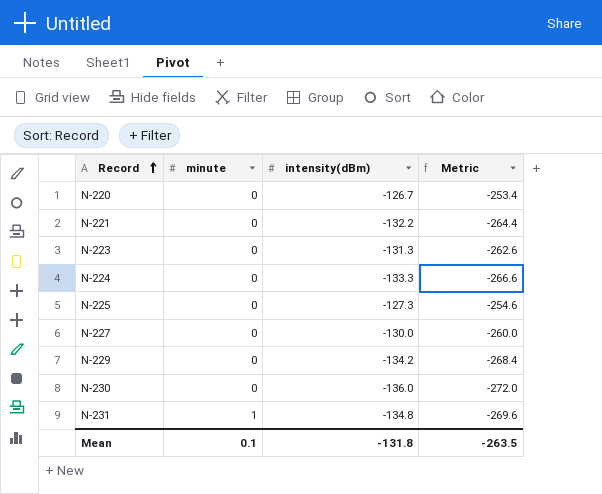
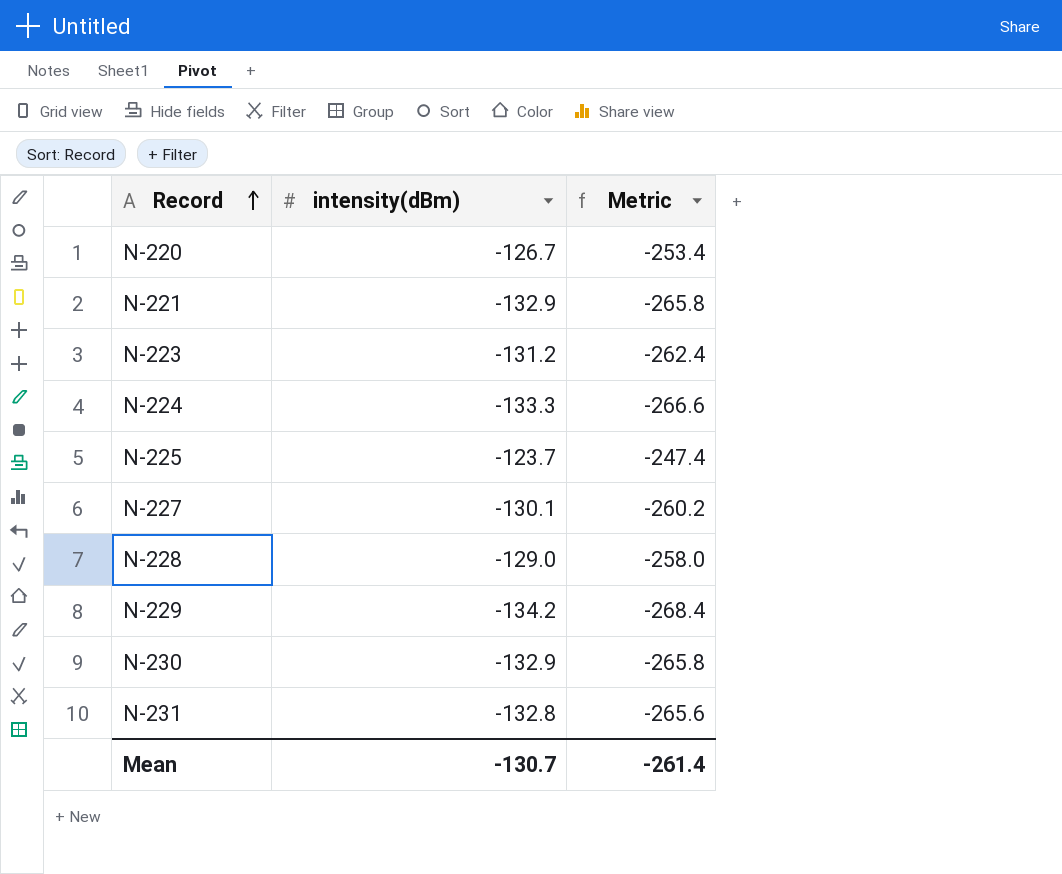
column minute | position: 2 -> none
N-221 | intensity(dBm): -132.2 -> -132.9
N-221 | Metric: -264.4 -> -265.8
N-223 | intensity(dBm): -131.3 -> -131.2
N-223 | Metric: -262.6 -> -262.4
N-225 | intensity(dBm): -127.3 -> -123.7
N-225 | Metric: -254.6 -> -247.4
N-227 | intensity(dBm): -130.0 -> -130.1
N-227 | Metric: -260.0 -> -260.2
row N-228: none -> -129.0 | -258.0
N-230 | intensity(dBm): -136.0 -> -132.9
N-230 | Metric: -272.0 -> -265.8
N-231 | intensity(dBm): -134.8 -> -132.8
N-231 | Metric: -269.6 -> -265.6
Mean | intensity(dBm): -131.8 -> -130.7
Mean | Metric: -263.5 -> -261.4

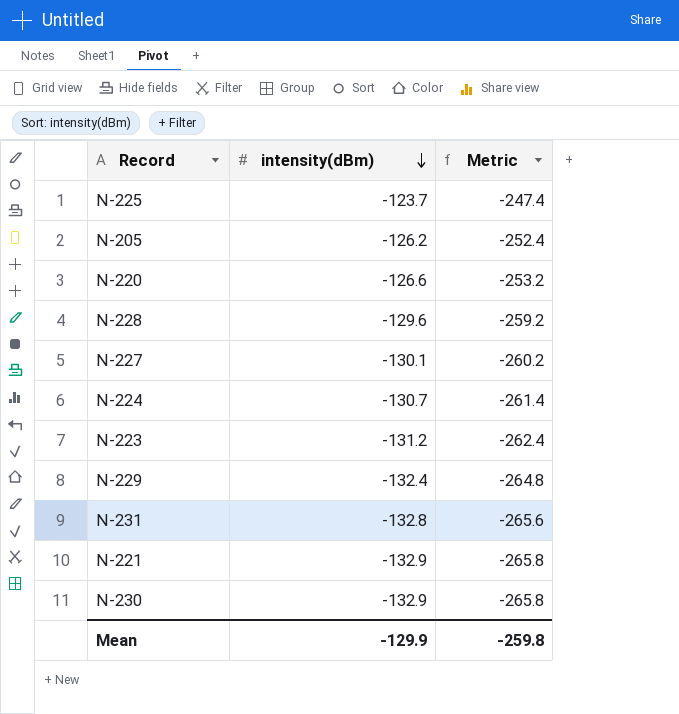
row order: Record ascending -> intensity(dBm) descending
row N-205: none -> -126.2 | -252.4
N-220 | intensity(dBm): -126.7 -> -126.6
N-220 | Metric: -253.4 -> -253.2
N-228 | intensity(dBm): -129.0 -> -129.6
N-228 | Metric: -258.0 -> -259.2
N-224 | intensity(dBm): -133.3 -> -130.7
N-224 | Metric: -266.6 -> -261.4
N-229 | intensity(dBm): -134.2 -> -132.4
N-229 | Metric: -268.4 -> -264.8
Mean | intensity(dBm): -130.7 -> -129.9
Mean | Metric: -261.4 -> -259.8

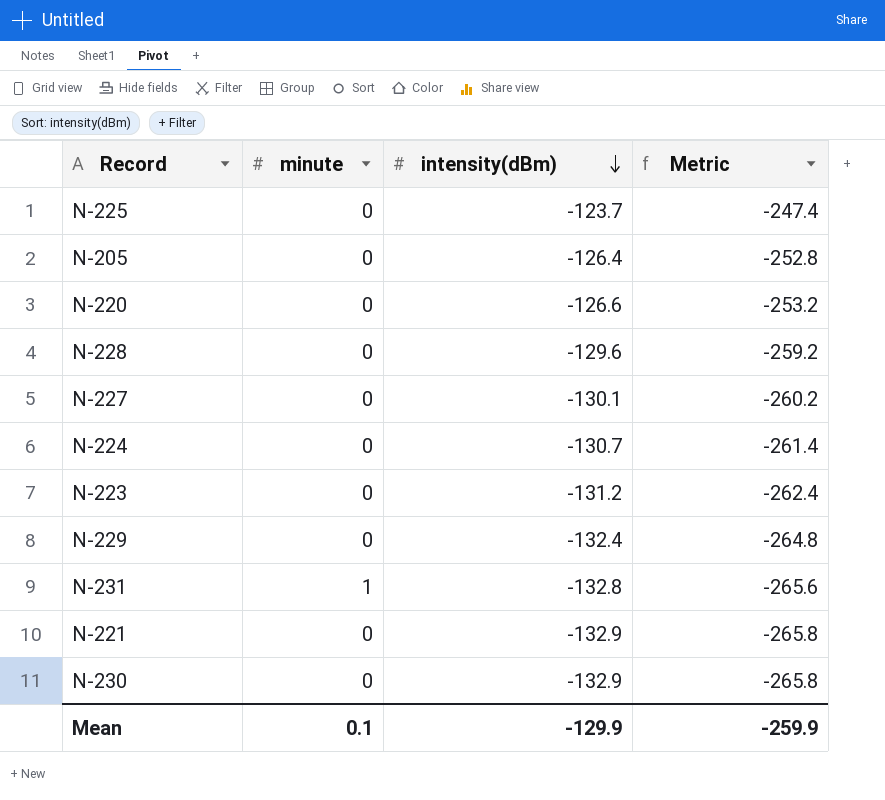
column minute | position: none -> 2
N-205 | intensity(dBm): -126.2 -> -126.4
N-205 | Metric: -252.4 -> -252.8
Mean | Metric: -259.8 -> -259.9

